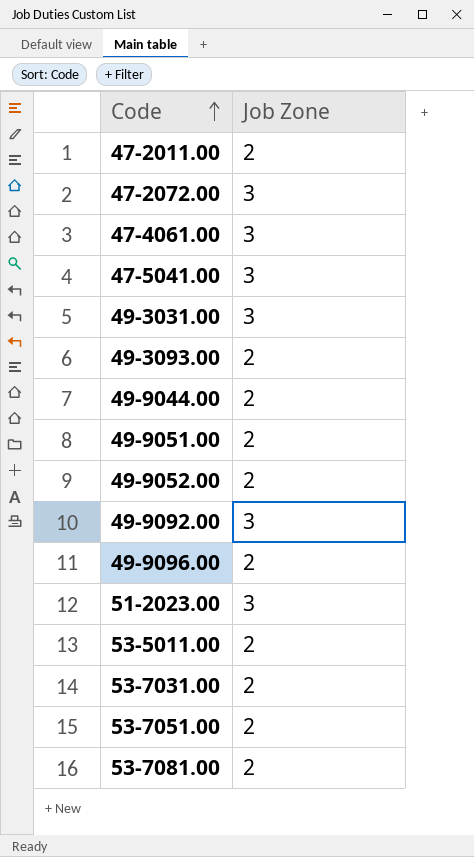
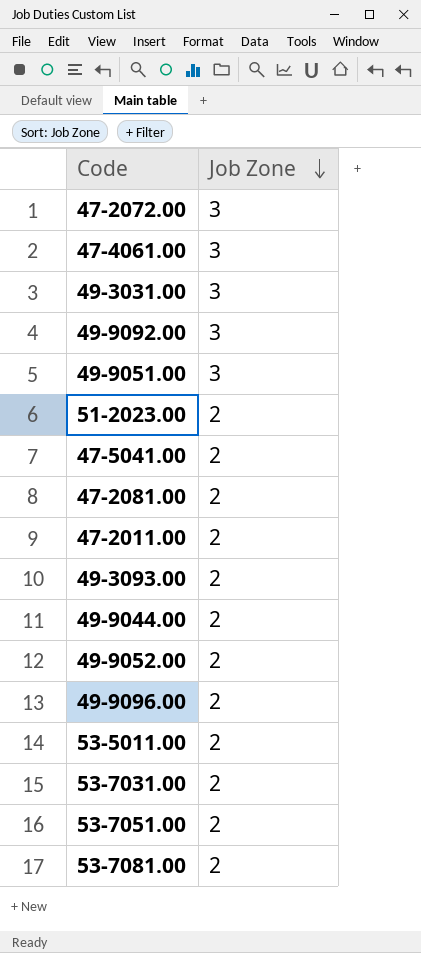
row order: Code ascending -> Job Zone descending
49-9051.00 | Job Zone: 2 -> 3
51-2023.00 | Job Zone: 3 -> 2
47-5041.00 | Job Zone: 3 -> 2
row 47-2081.00: none -> 2

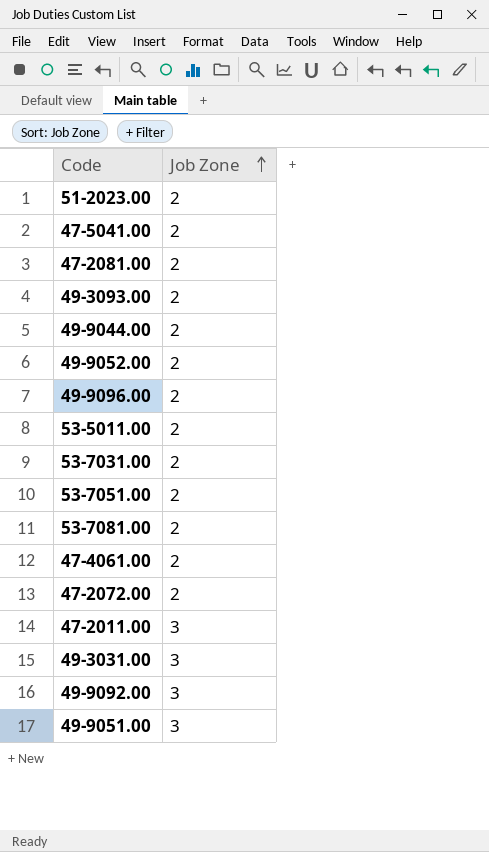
row order: Job Zone descending -> Job Zone ascending
47-4061.00 | Job Zone: 3 -> 2
47-2072.00 | Job Zone: 3 -> 2
47-2011.00 | Job Zone: 2 -> 3

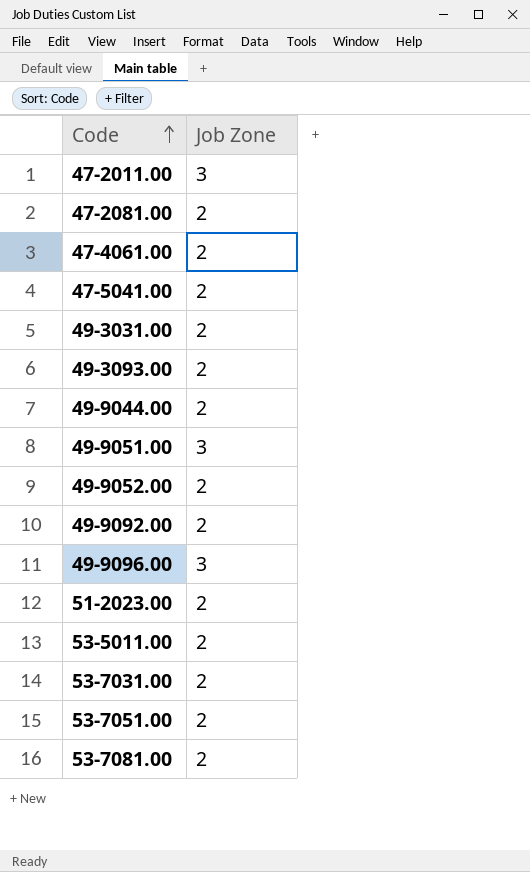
row order: Job Zone ascending -> Code ascending
row 47-2072.00: 2 -> none
49-3031.00 | Job Zone: 3 -> 2
49-9092.00 | Job Zone: 3 -> 2
49-9096.00 | Job Zone: 2 -> 3

